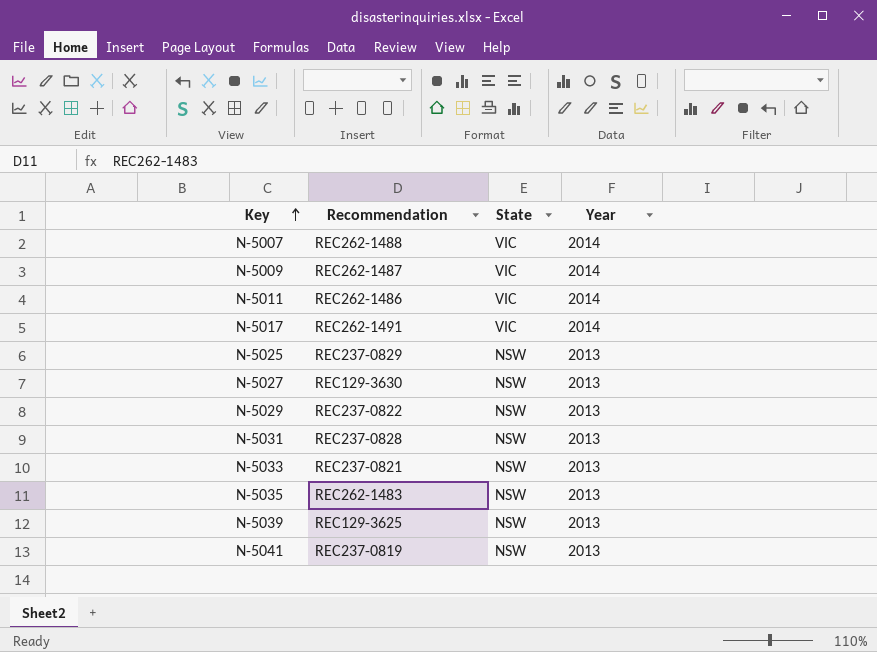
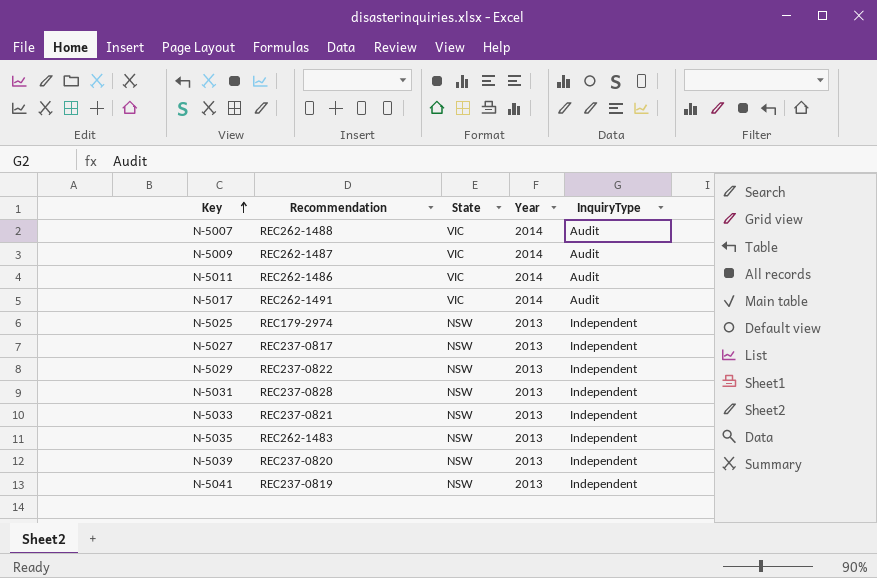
column InquiryType | position: none -> 5
N-5025 | Recommendation: REC237-0829 -> REC179-2974
N-5027 | Recommendation: REC129-3630 -> REC237-0817
N-5039 | Recommendation: REC129-3625 -> REC237-0820

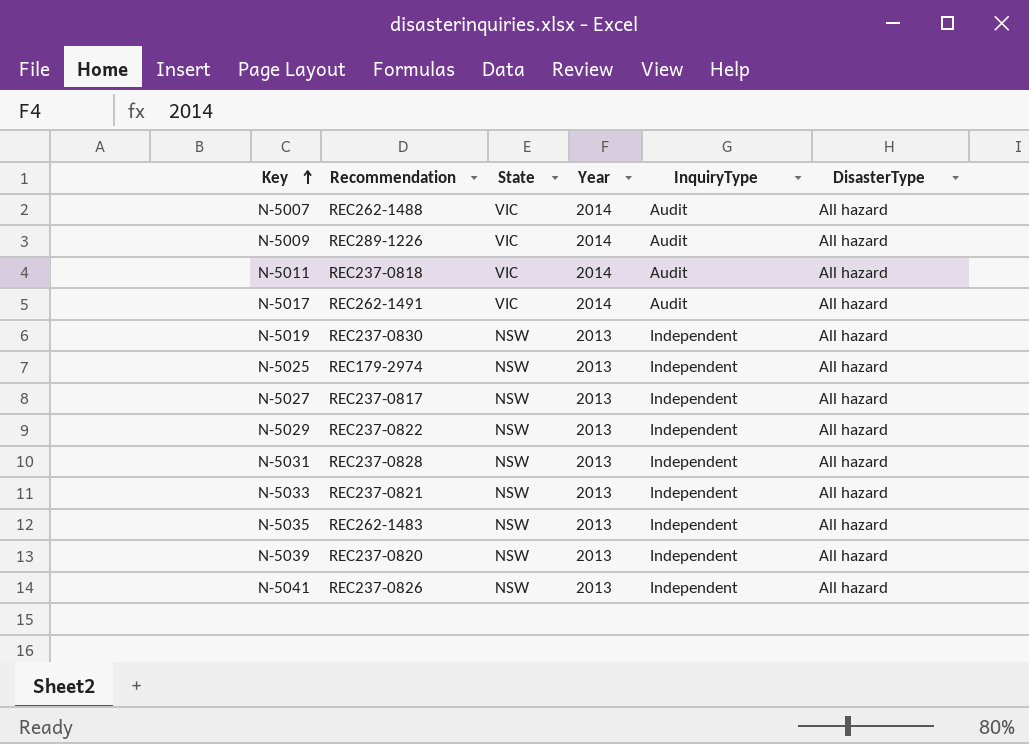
column DisasterType | position: none -> 6
N-5009 | Recommendation: REC262-1487 -> REC289-1226
N-5011 | Recommendation: REC262-1486 -> REC237-0818
row N-5019: none -> REC237-0830 | NSW | 2013 | Independent | All hazard
N-5041 | Recommendation: REC237-0819 -> REC237-0826

